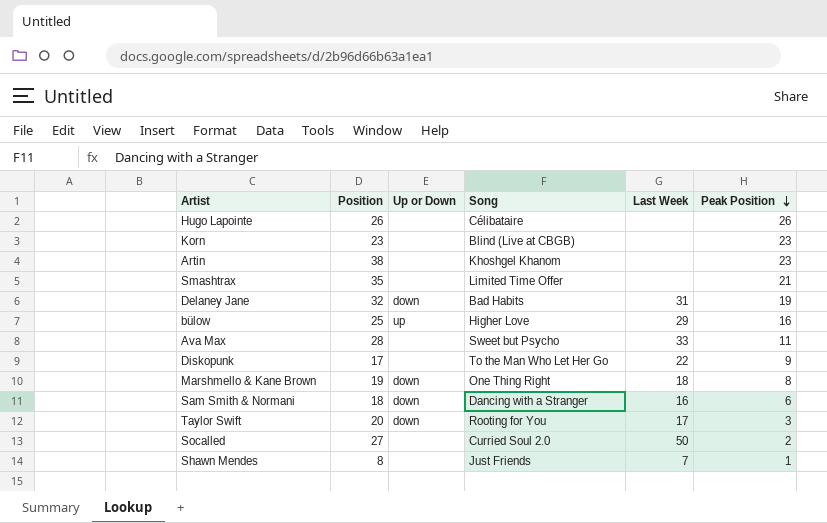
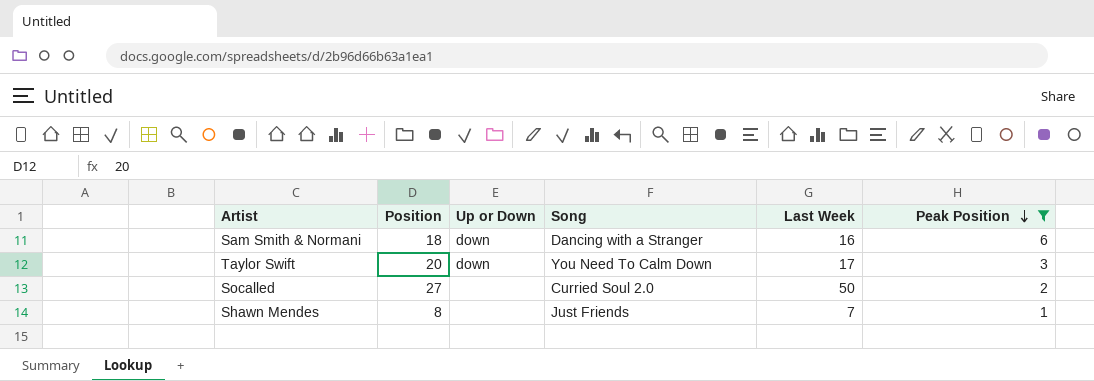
filter: none -> Peak Position <= 6
Taylor Swift | Song: Rooting for You -> You Need To Calm Down

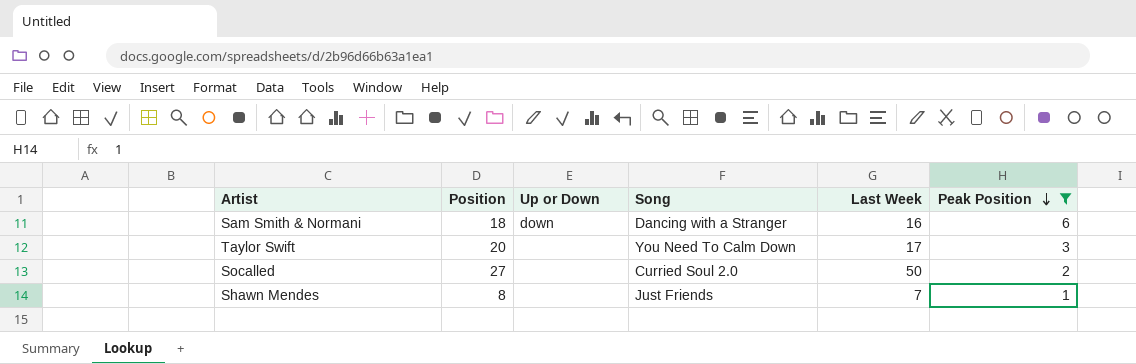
Taylor Swift | Up or Down: down -> none

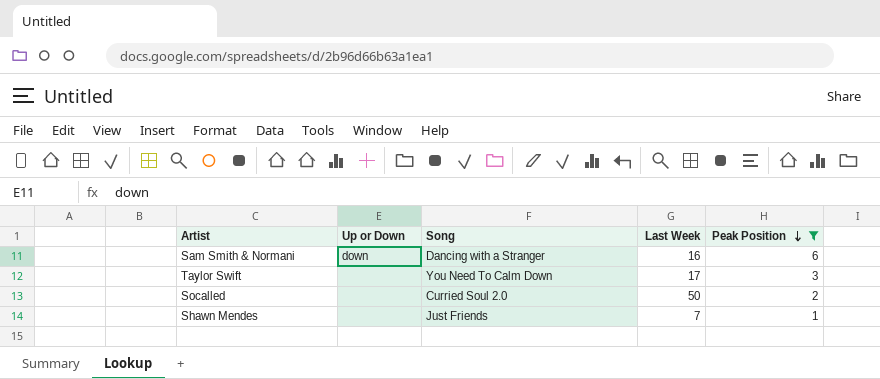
column Position | position: 2 -> none

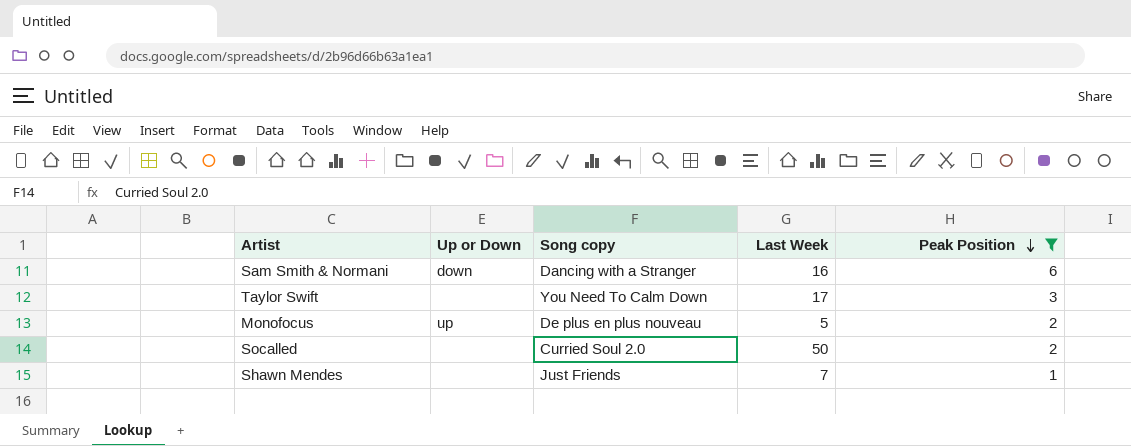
column name: Song -> Song copy
row Monofocus: none -> up | De plus en plus nouveau | 5 | 2

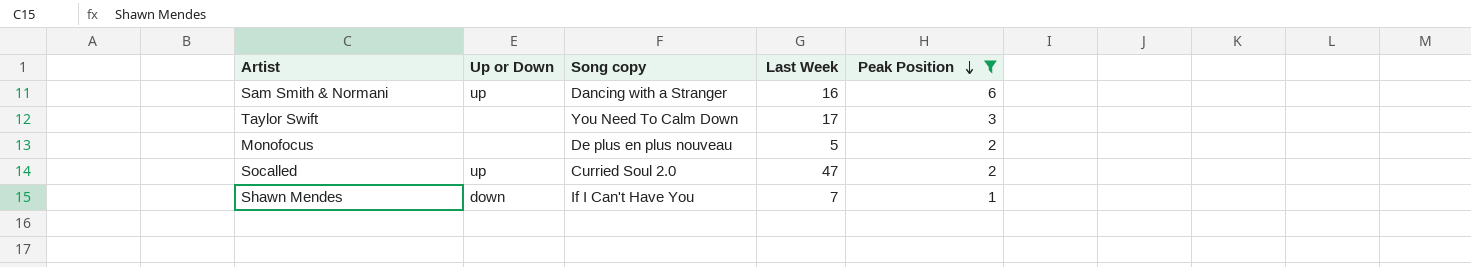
Sam Smith & Normani | Up or Down: down -> up
Monofocus | Up or Down: up -> none
Socalled | Up or Down: none -> up
Socalled | Last Week: 50 -> 47
Shawn Mendes | Up or Down: none -> down
Shawn Mendes | Song copy: Just Friends -> If I Can't Have You

